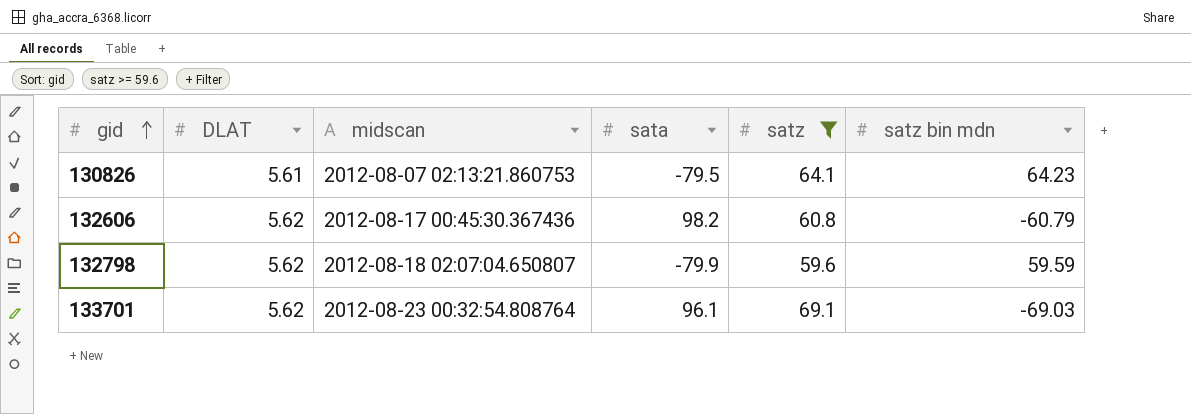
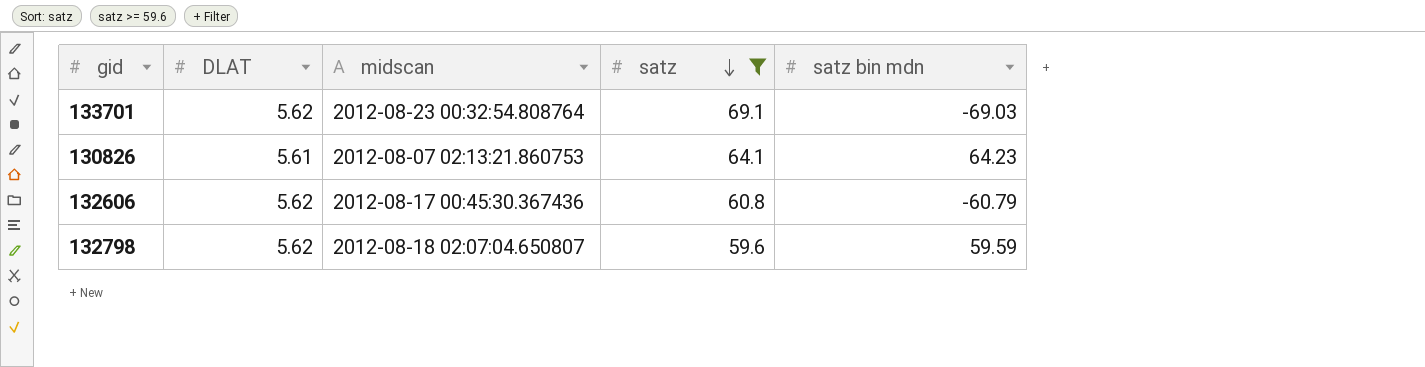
row order: gid ascending -> satz descending
column sata | position: 4 -> none

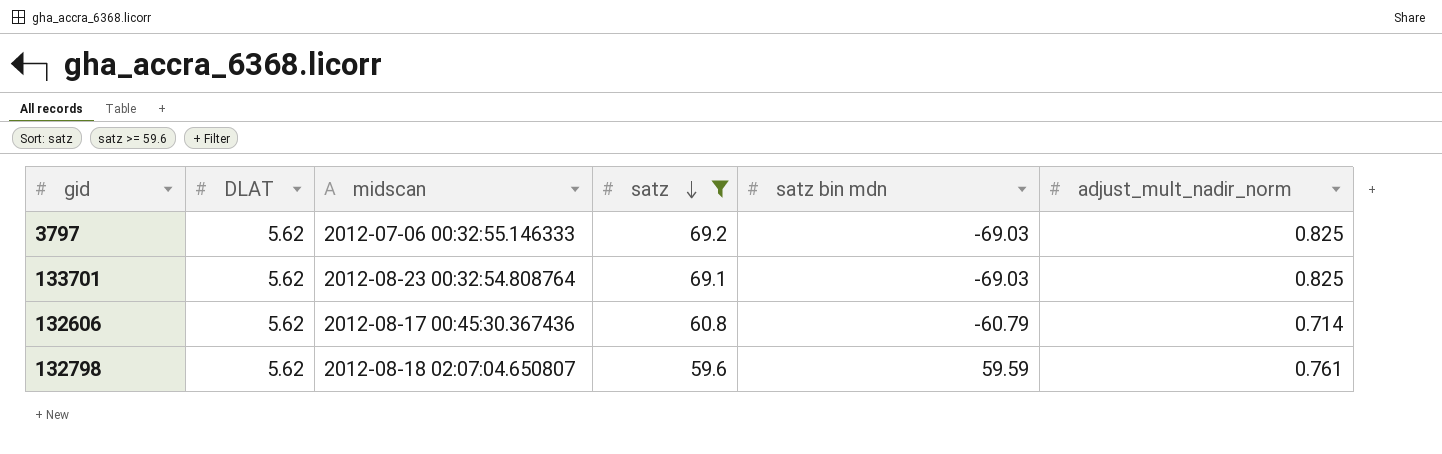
column adjust_mult_nadir_norm | position: none -> 6
row 130826: 5.61 | 2012-08-07 02:13:21.860753 | 64.1 | 64.23 -> none
row 3797: none -> 5.62 | 2012-07-06 00:32:55.146333 | 69.2 | -69.03 | 0.825

